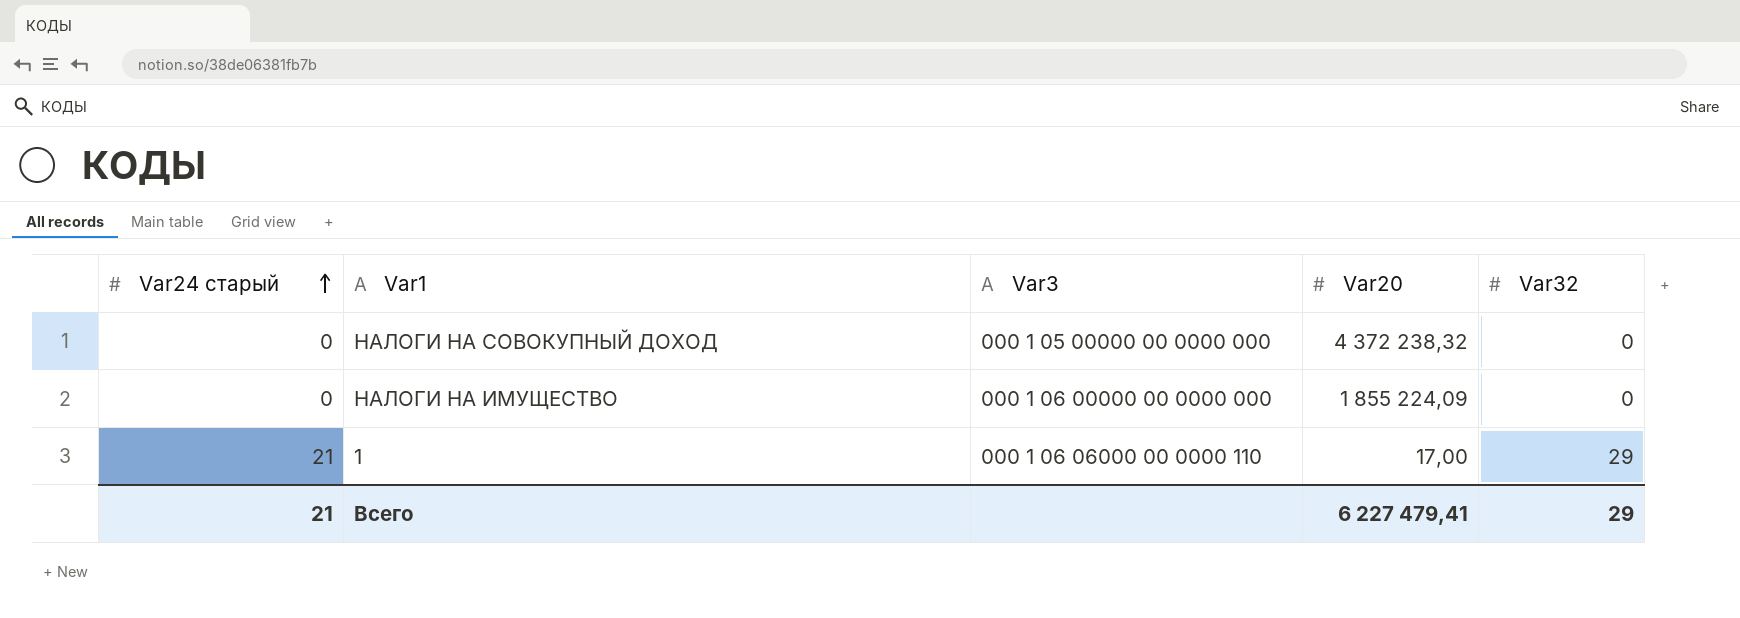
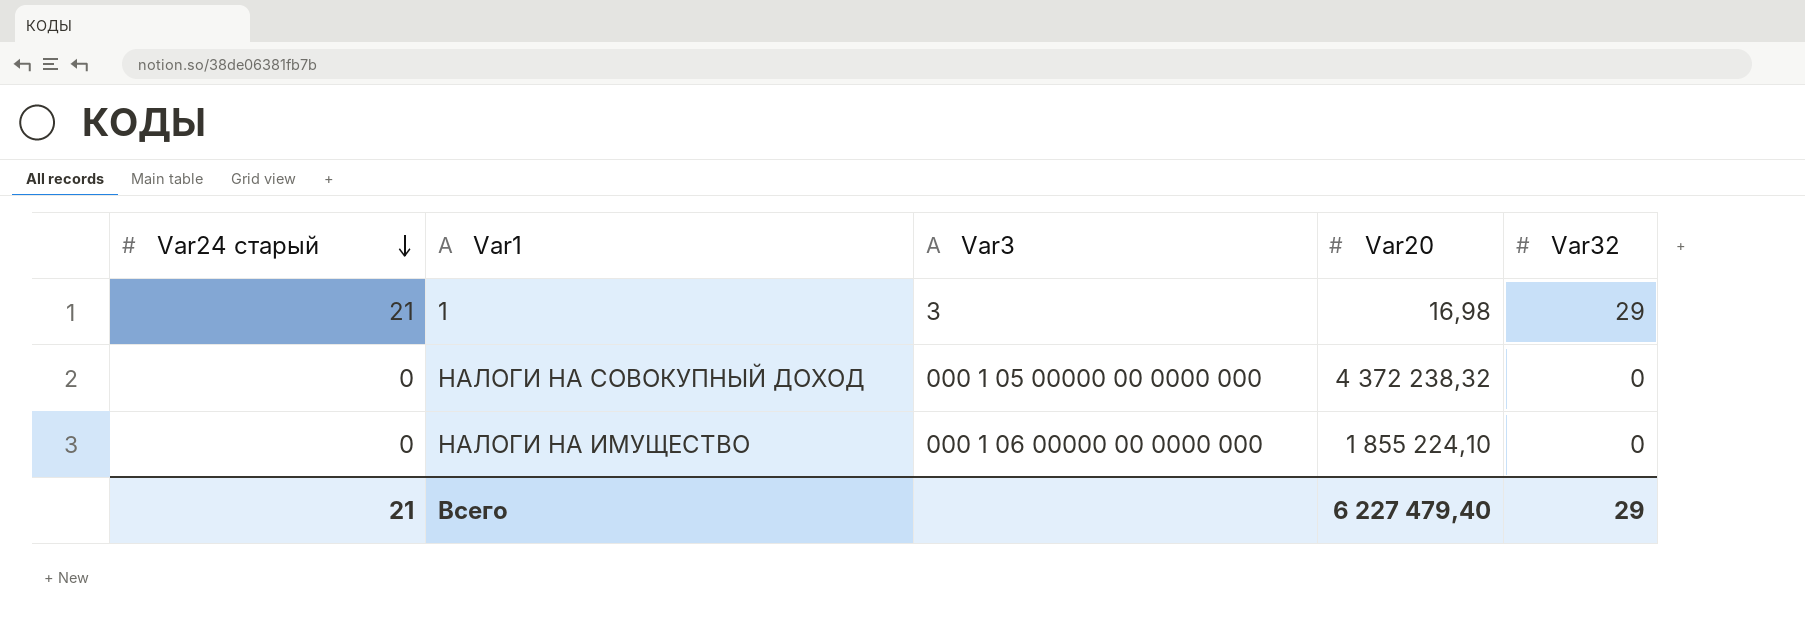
row order: Var24 старый ascending -> Var24 старый descending
1 | Var3: 000 1 06 06000 00 0000 110 -> 3
1 | Var20: 17,00 -> 16,98
НАЛОГИ НА ИМУЩЕСТВО | Var20: 1 855 224,09 -> 1 855 224,10
Всего | Var20: 6 227 479,41 -> 6 227 479,40

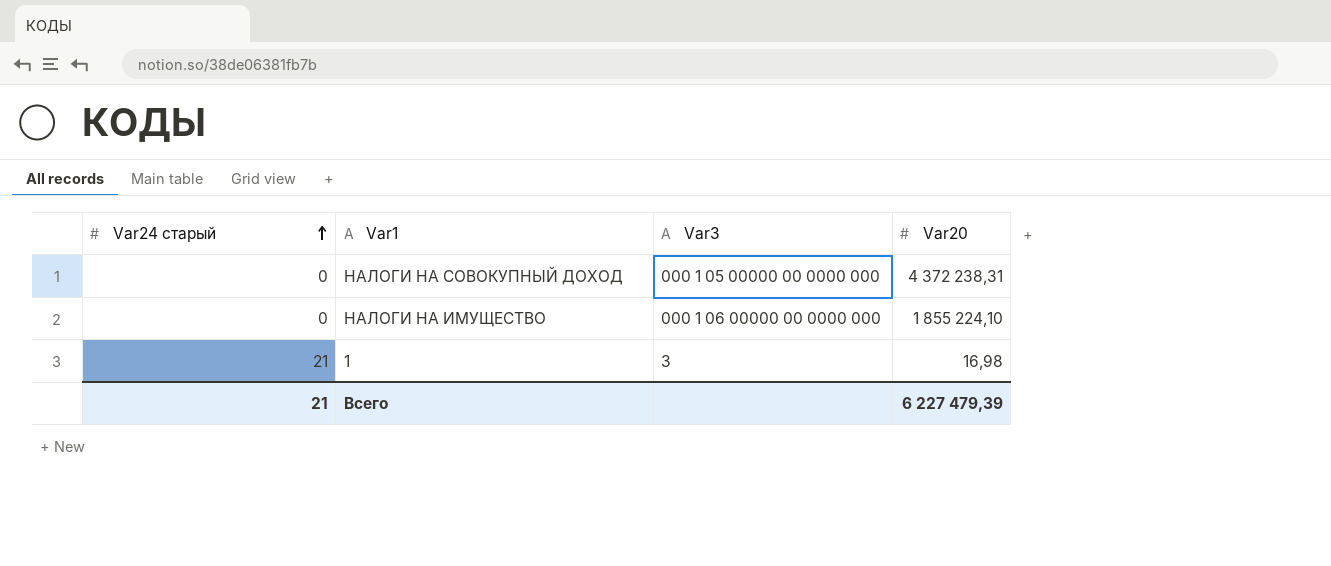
row order: Var24 старый descending -> Var24 старый ascending
column Var32 | position: 5 -> none
НАЛОГИ НА СОВОКУПНЫЙ ДОХОД | Var20: 4 372 238,32 -> 4 372 238,31
Всего | Var20: 6 227 479,40 -> 6 227 479,39

